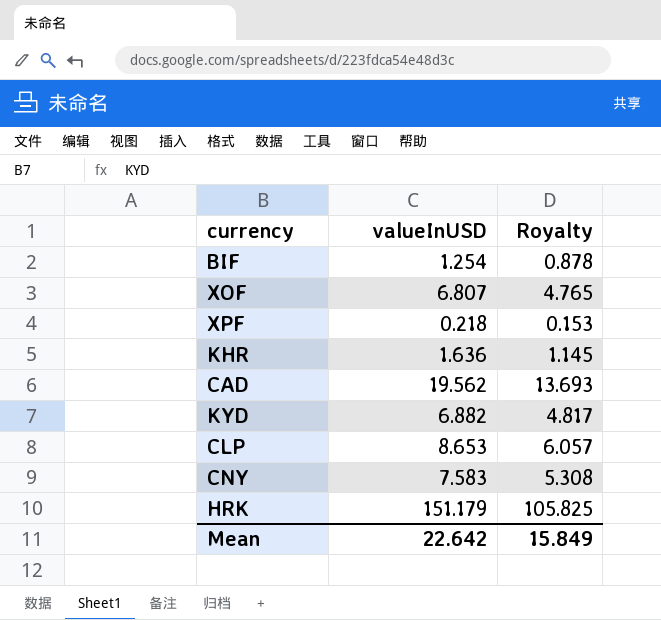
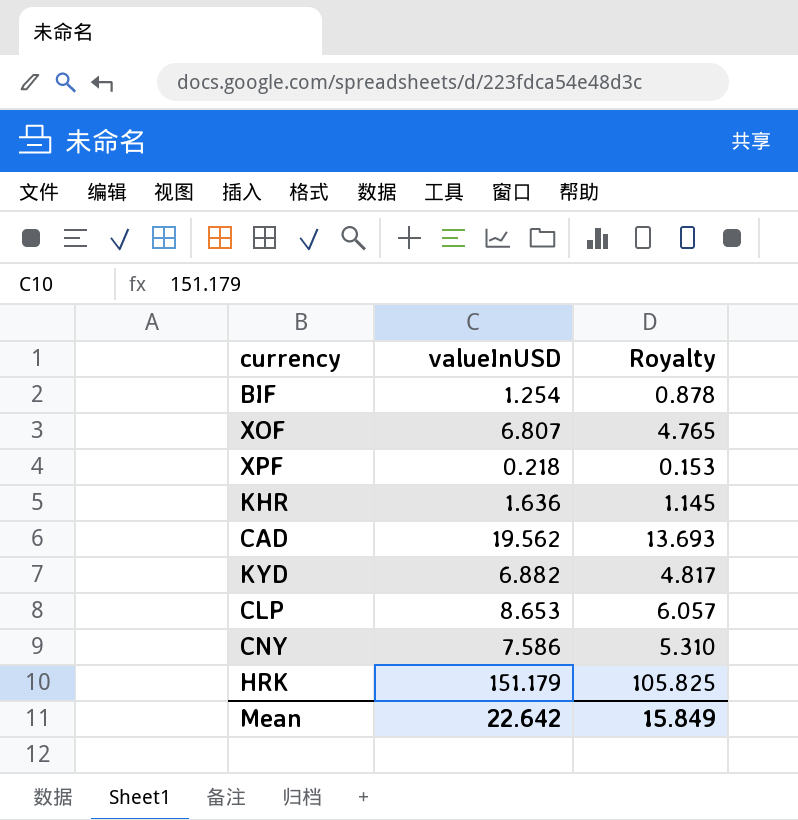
CNY | valueInUSD: 7.583 -> 7.586
CNY | Royalty: 5.308 -> 5.310

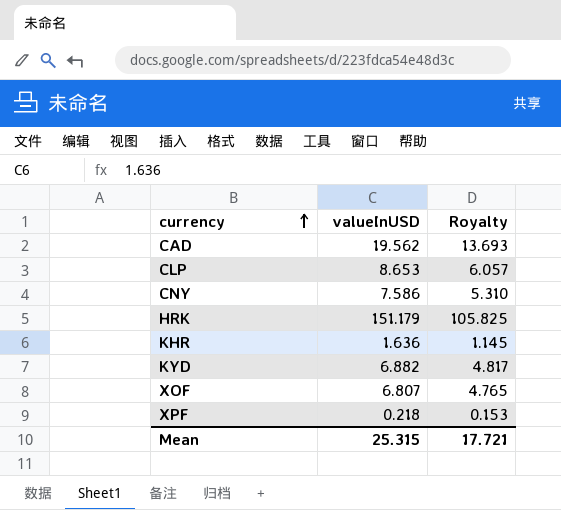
row order: none -> currency ascending
row BIF: 1.254 | 0.878 -> none
Mean | valueInUSD: 22.642 -> 25.315
Mean | Royalty: 15.849 -> 17.721

